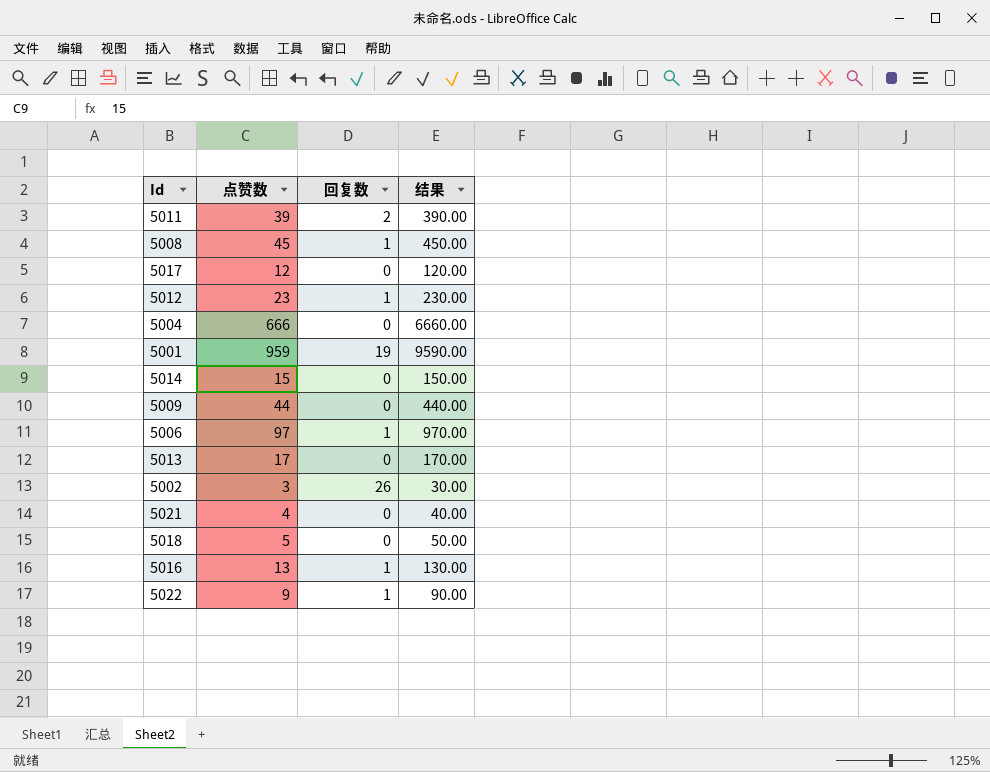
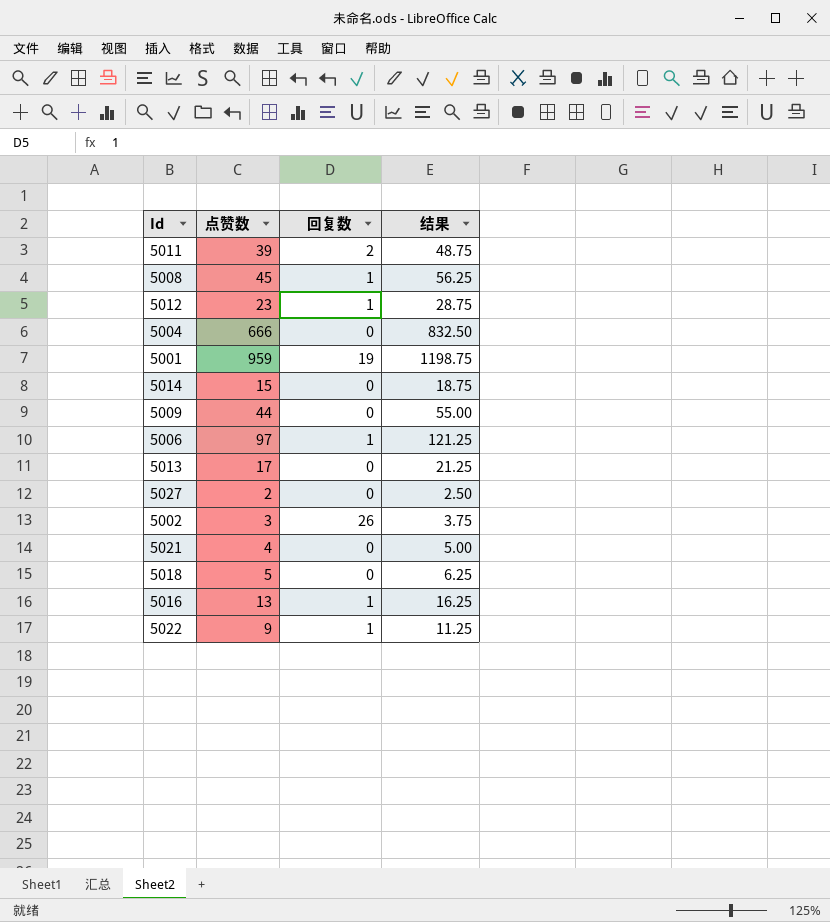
column 结果 | formula: [点赞数] * 10 -> [点赞数] * 1.25
row 5017: 12 | 0 | 120.00 -> none
row 5027: none -> 2 | 0 | 2.50

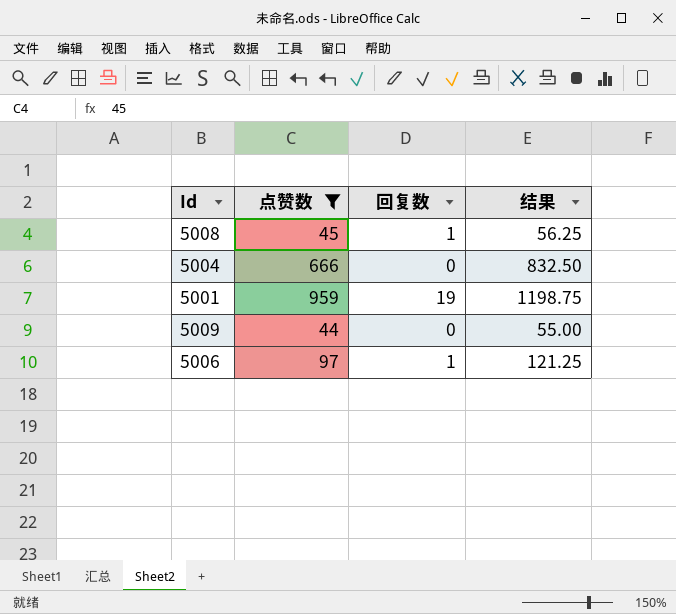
filter: none -> 点赞数 >= 44

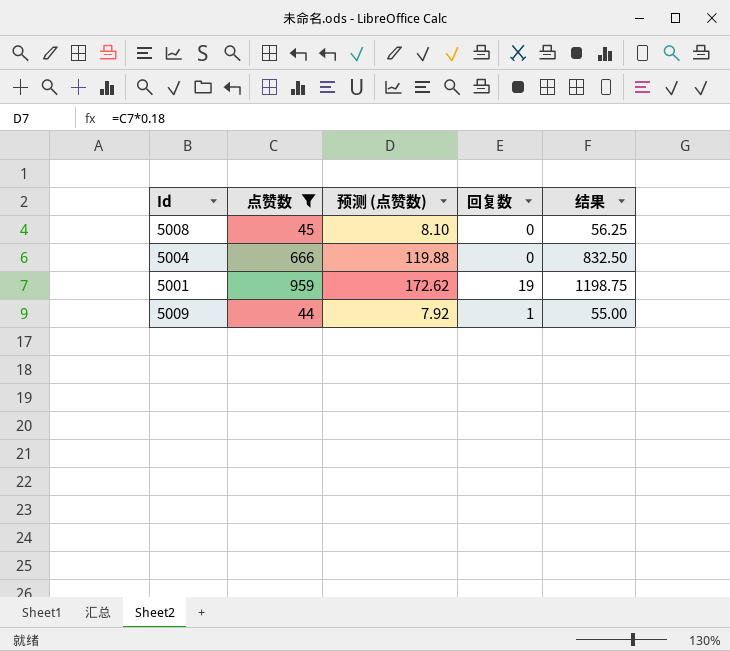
column 预测 (点赞数) | formula: none -> [点赞数] * 0.18
row 5006: 97 | 1 | 121.25 -> none
5008 | 回复数: 1 -> 0
5009 | 回复数: 0 -> 1

